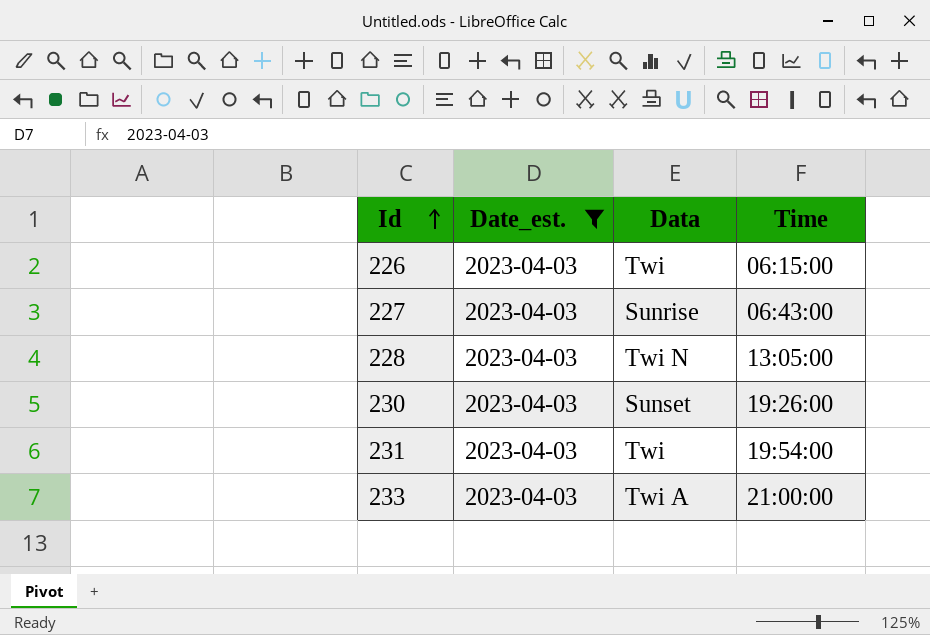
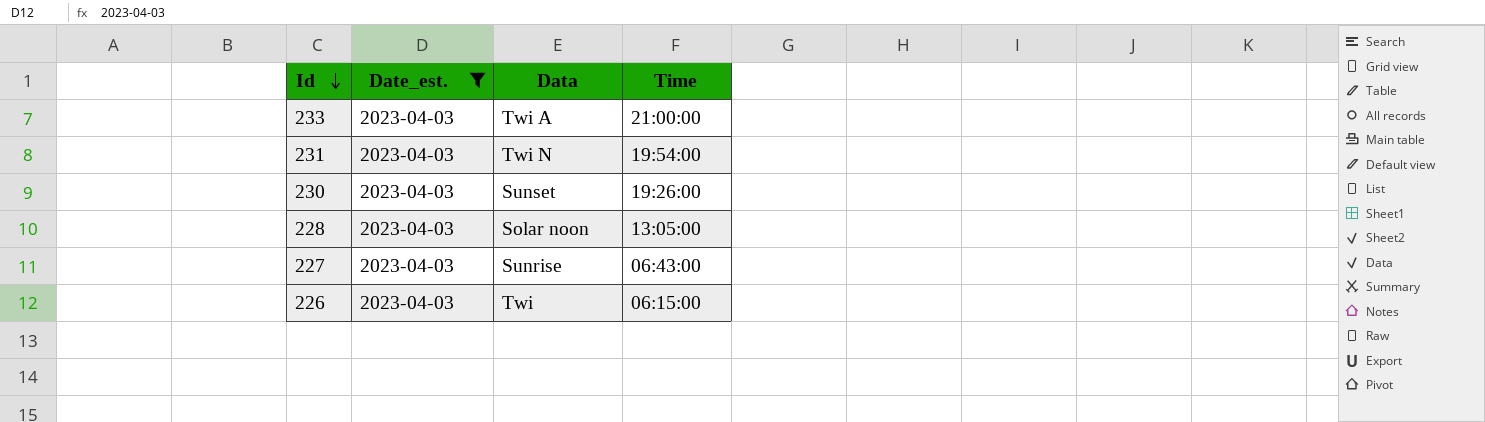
row order: Id ascending -> Id descending
231 | Data: Twi -> Twi N
228 | Data: Twi N -> Solar noon

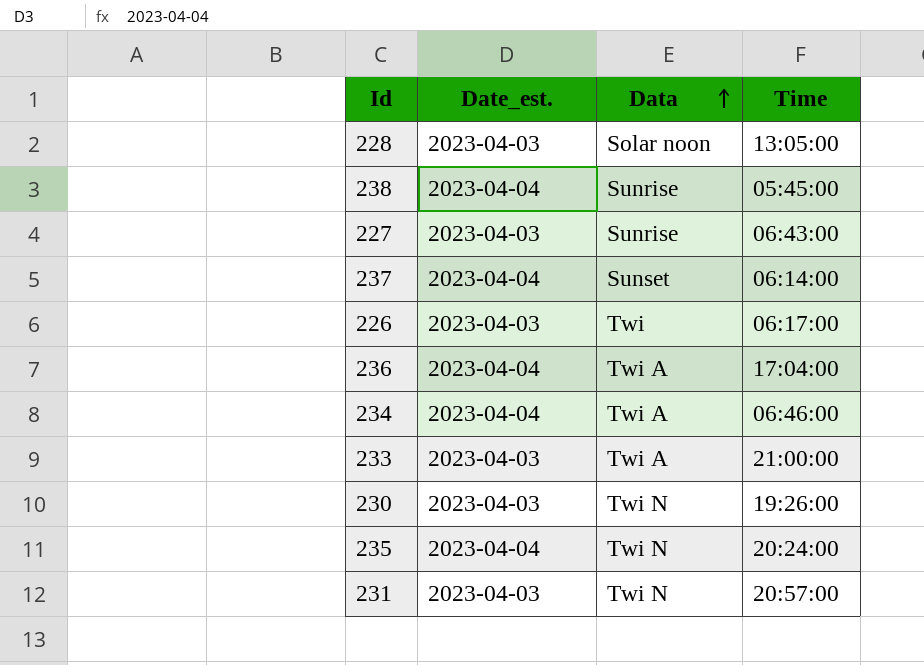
filter: Date_est. = 2023-04-03 -> none
row order: Id descending -> Data ascending
226 | Time: 06:15:00 -> 06:17:00
230 | Data: Sunset -> Twi N
231 | Time: 19:54:00 -> 20:57:00

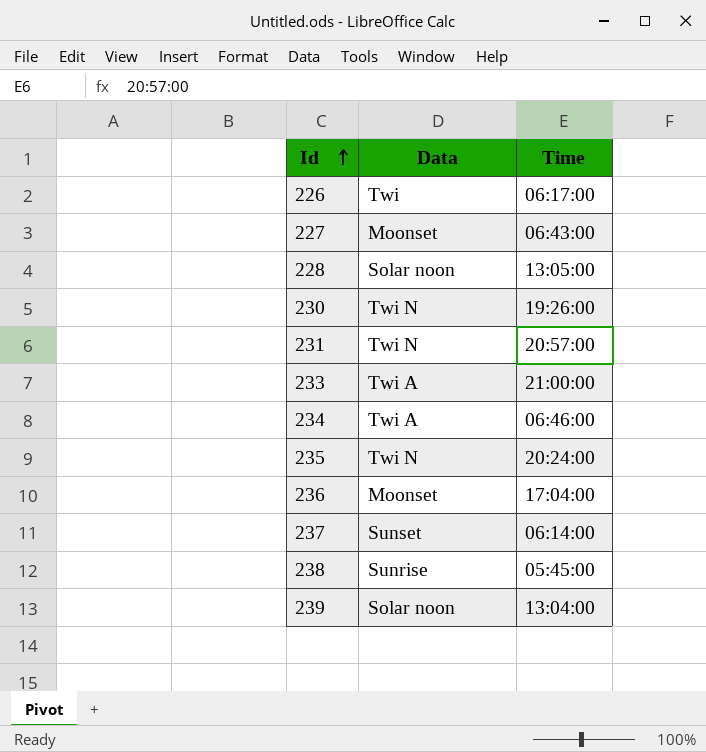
row order: Data ascending -> Id ascending
column Date_est. | position: 2 -> none
227 | Data: Sunrise -> Moonset
236 | Data: Twi A -> Moonset
row 239: none -> Solar noon | 13:04:00

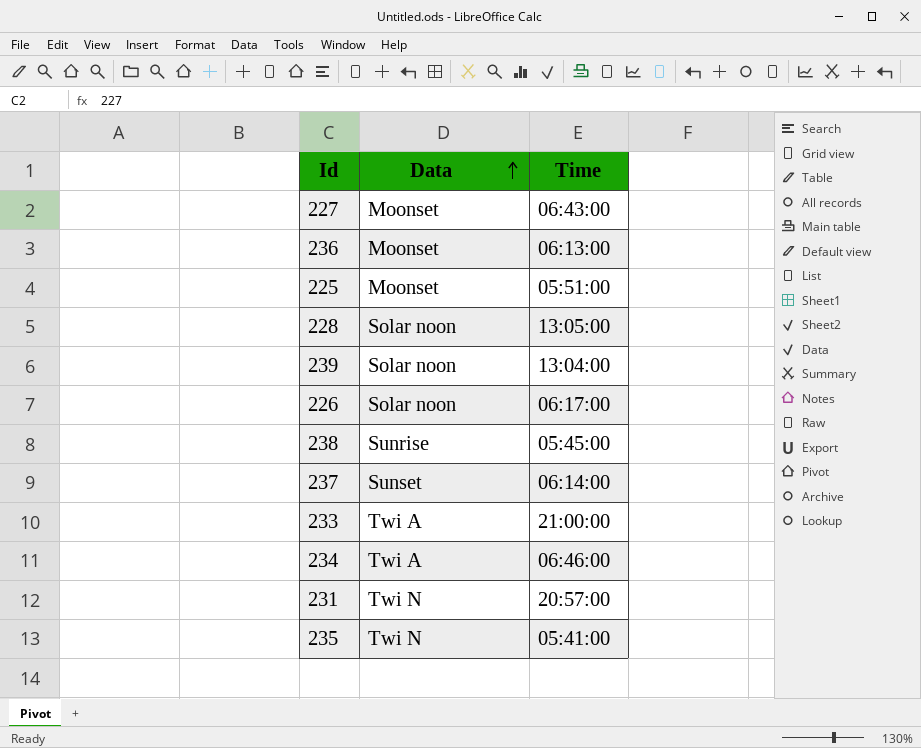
row order: Id ascending -> Data ascending
row 230: Twi N | 19:26:00 -> none
236 | Time: 17:04:00 -> 06:13:00
row 225: none -> Moonset | 05:51:00
226 | Data: Twi -> Solar noon
235 | Time: 20:24:00 -> 05:41:00

